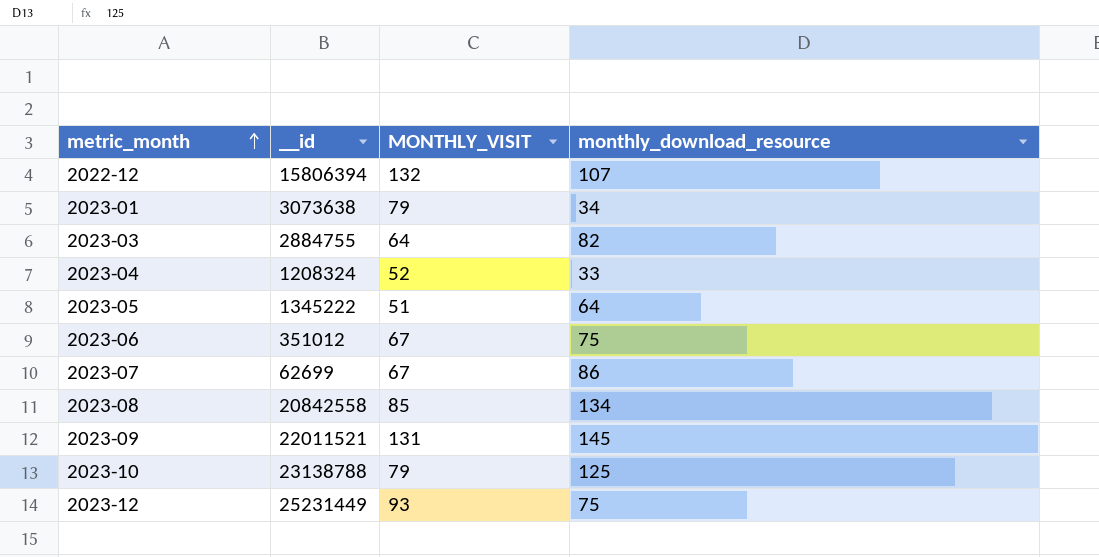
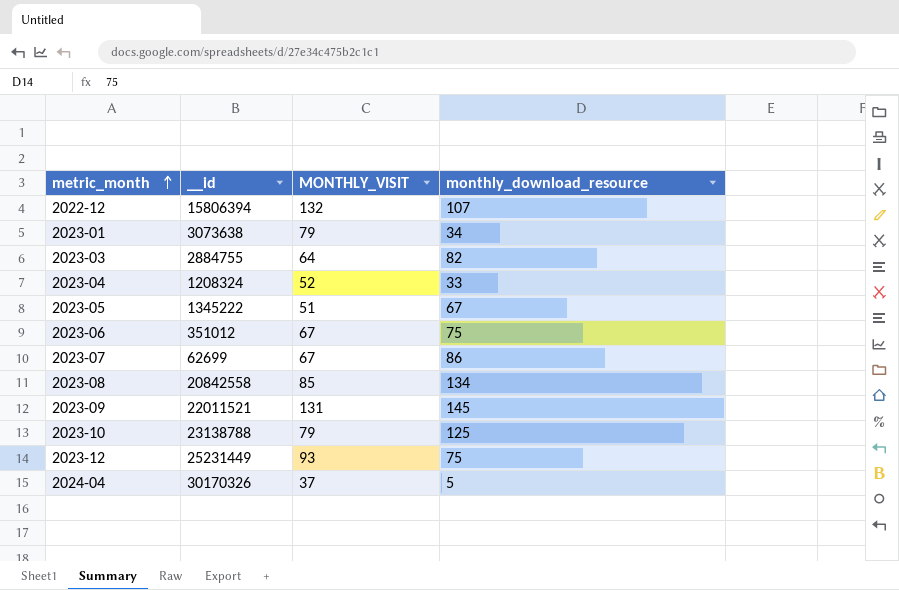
2023-05 | monthly_download_resource: 64 -> 67
row 2024-04: none -> 30170326 | 37 | 5

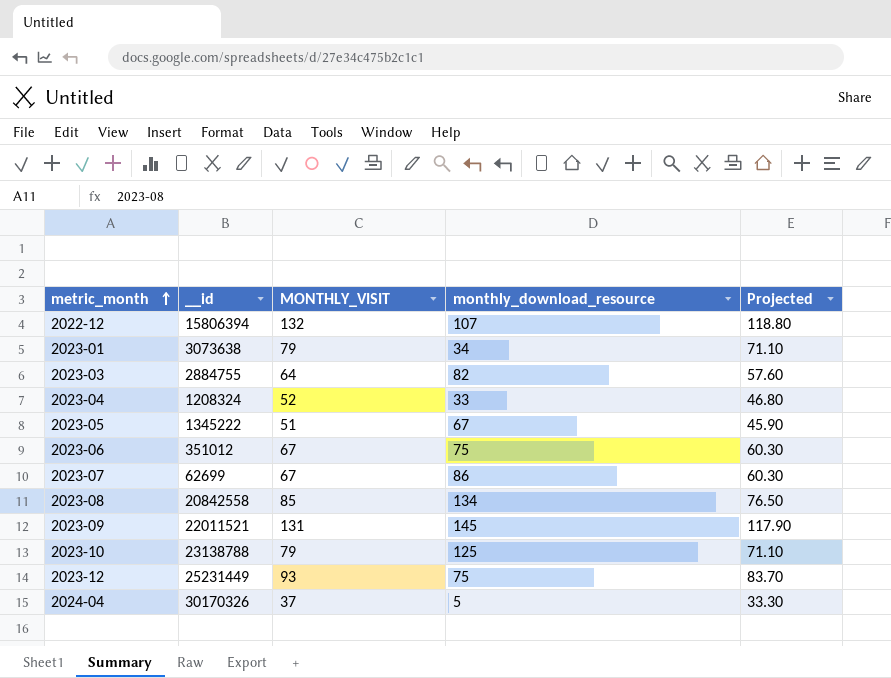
column Projected | formula: none -> [MONTHLY_VISIT] * 0.9

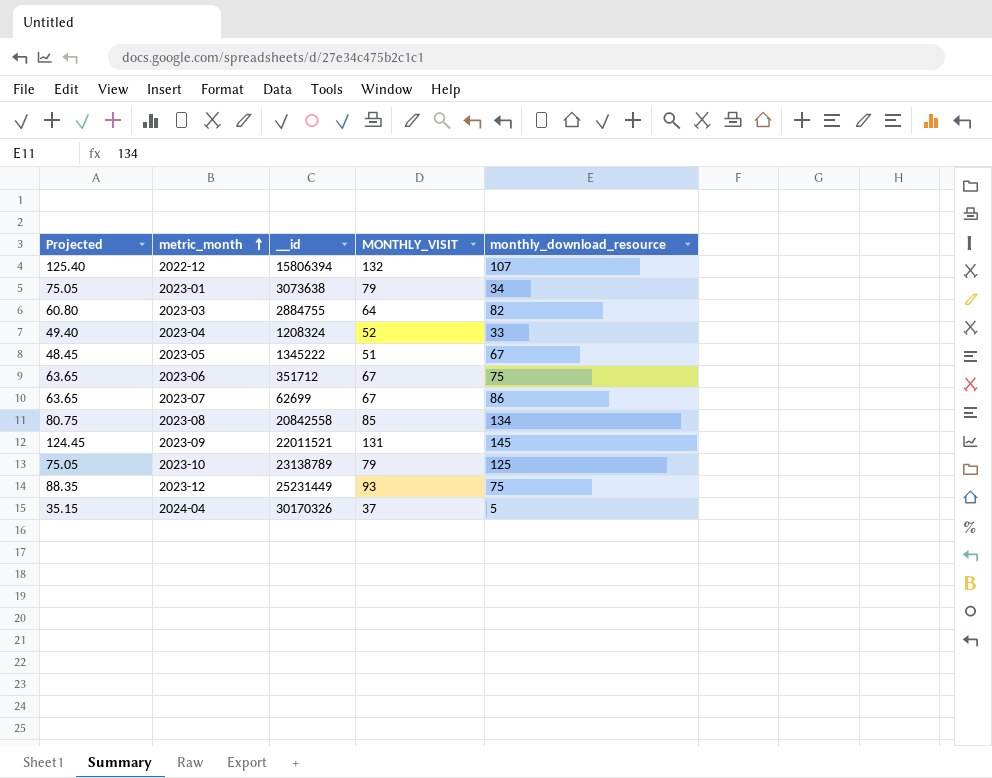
column Projected | formula: [MONTHLY_VISIT] * 0.9 -> [MONTHLY_VISIT] * 0.95
column Projected | position: 5 -> 1
2023-06 | __id: 351012 -> 351712
2023-10 | __id: 23138788 -> 23138789

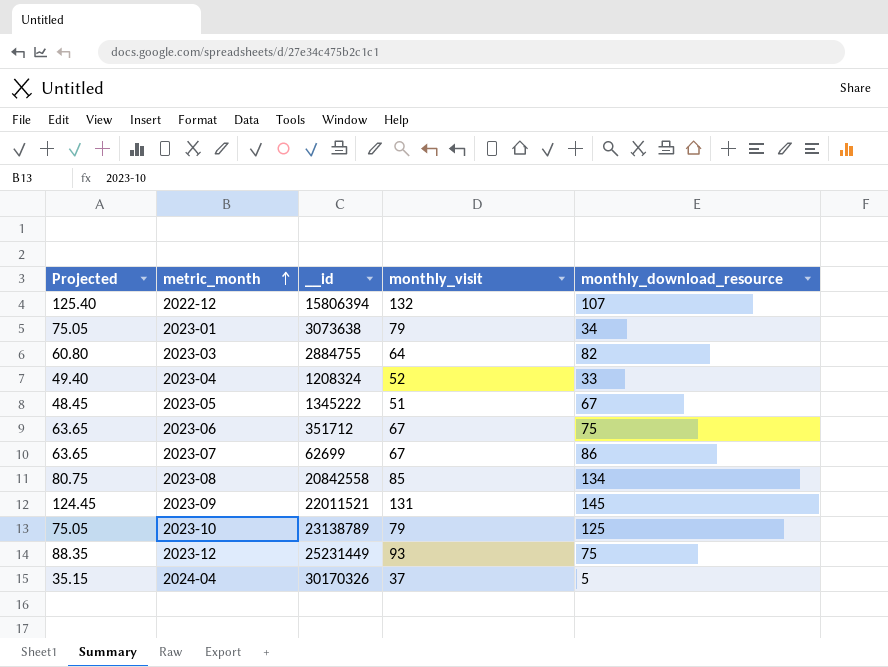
column name: MONTHLY_VISIT -> monthly_visit

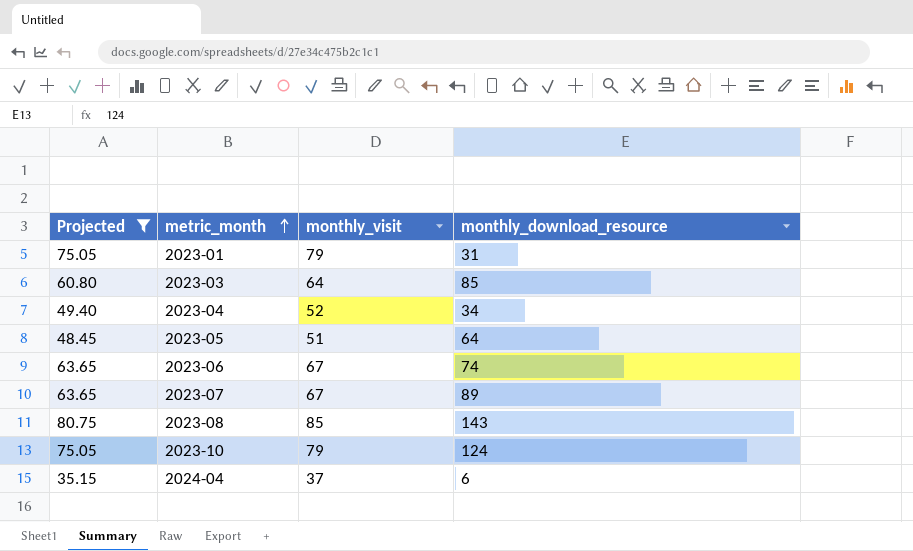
filter: none -> Projected <= 80.75
column __id | position: 3 -> none
2023-01 | monthly_download_resource: 34 -> 31
2023-03 | monthly_download_resource: 82 -> 85
2023-04 | monthly_download_resource: 33 -> 34
2023-05 | monthly_download_resource: 67 -> 64
2023-06 | monthly_download_resource: 75 -> 74
2023-07 | monthly_download_resource: 86 -> 89
2023-08 | monthly_download_resource: 134 -> 143
2023-10 | monthly_download_resource: 125 -> 124
2024-04 | monthly_download_resource: 5 -> 6

